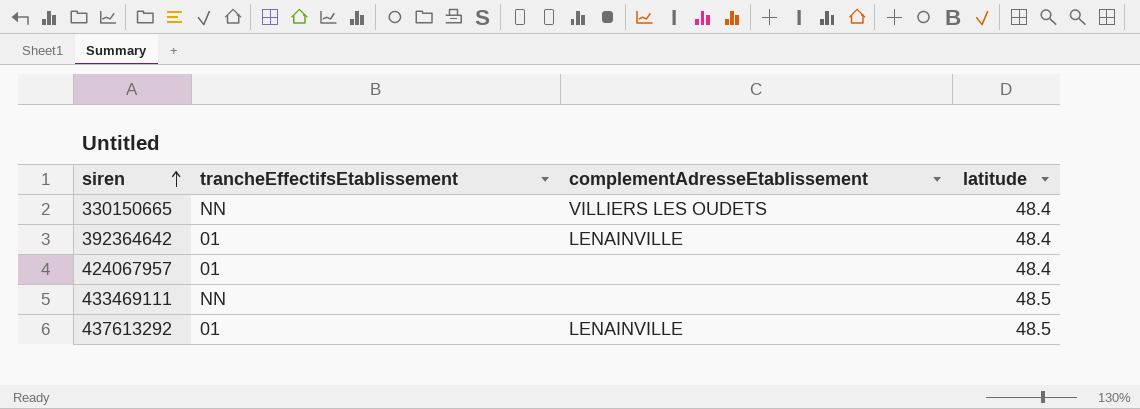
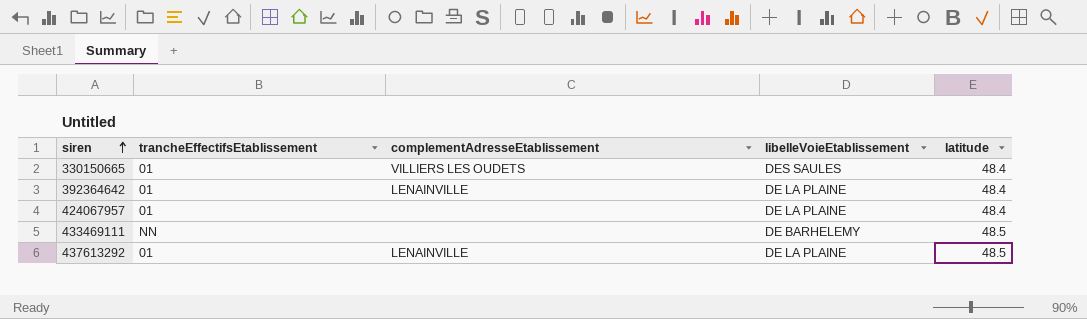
column libelleVoieEtablissement | position: none -> 4
330150665 | trancheEffectifsEtablissement: NN -> 01

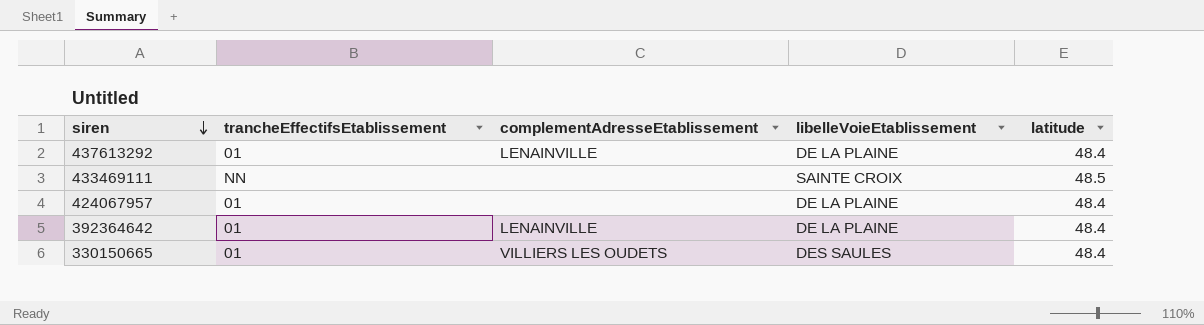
row order: siren ascending -> siren descending
437613292 | latitude: 48.5 -> 48.4
433469111 | libelleVoieEtablissement: DE BARHELEMY -> SAINTE CROIX

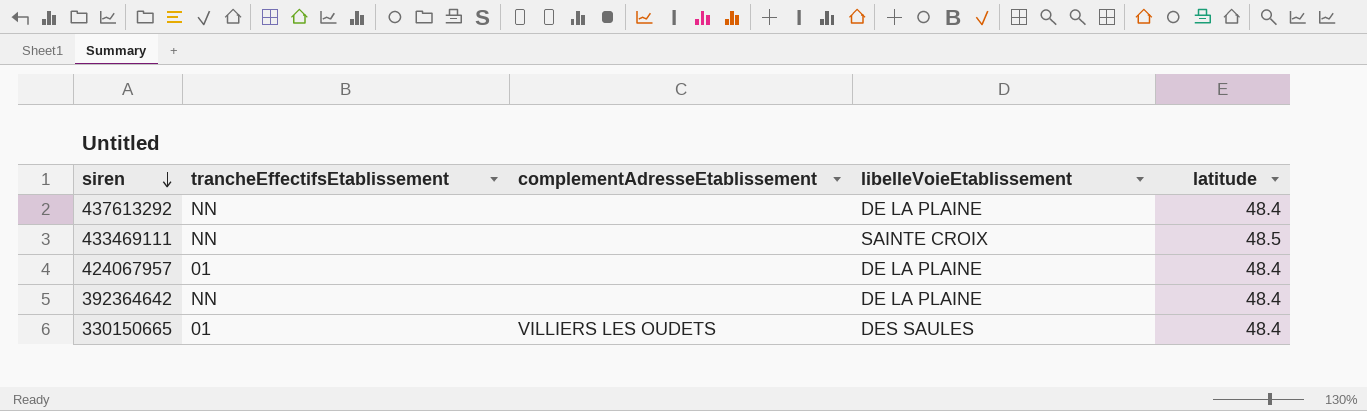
437613292 | trancheEffectifsEtablissement: 01 -> NN
437613292 | complementAdresseEtablissement: LENAINVILLE -> none
392364642 | trancheEffectifsEtablissement: 01 -> NN
392364642 | complementAdresseEtablissement: LENAINVILLE -> none

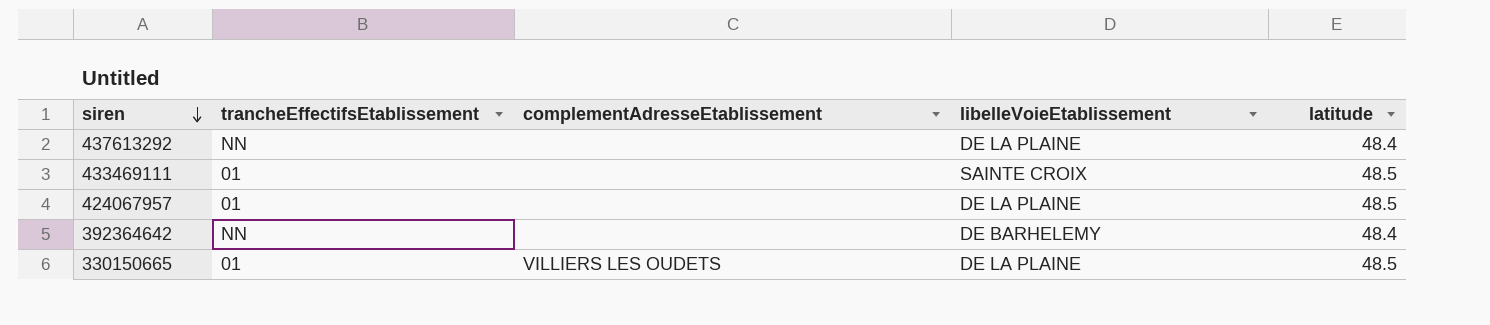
433469111 | trancheEffectifsEtablissement: NN -> 01
424067957 | latitude: 48.4 -> 48.5
392364642 | libelleVoieEtablissement: DE LA PLAINE -> DE BARHELEMY
330150665 | libelleVoieEtablissement: DES SAULES -> DE LA PLAINE
330150665 | latitude: 48.4 -> 48.5

